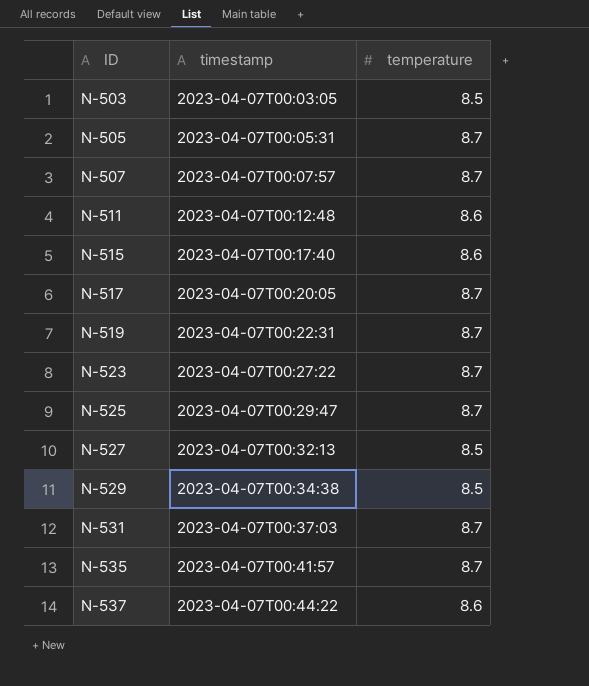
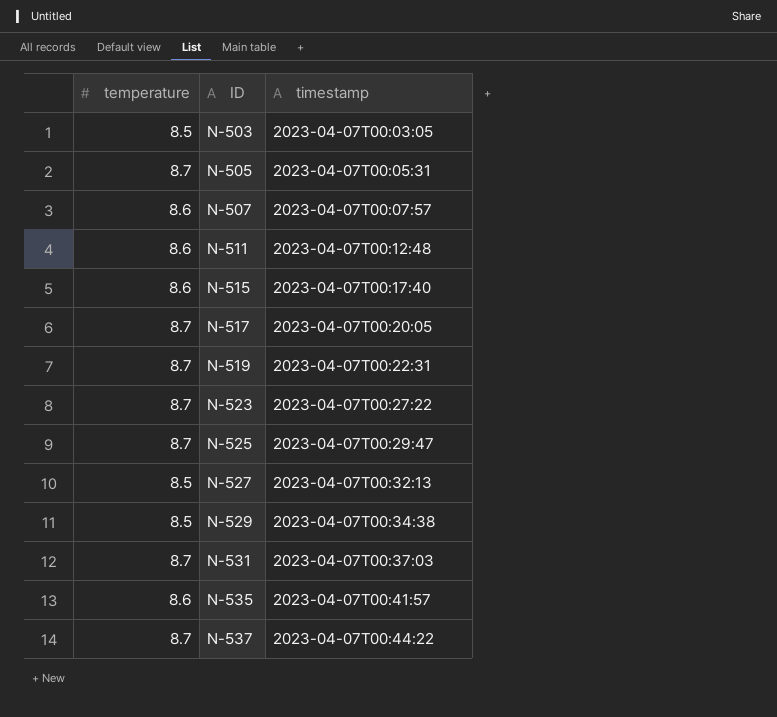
column temperature | position: 3 -> 1
N-507 | temperature: 8.7 -> 8.6
N-535 | temperature: 8.7 -> 8.6
N-537 | temperature: 8.6 -> 8.7

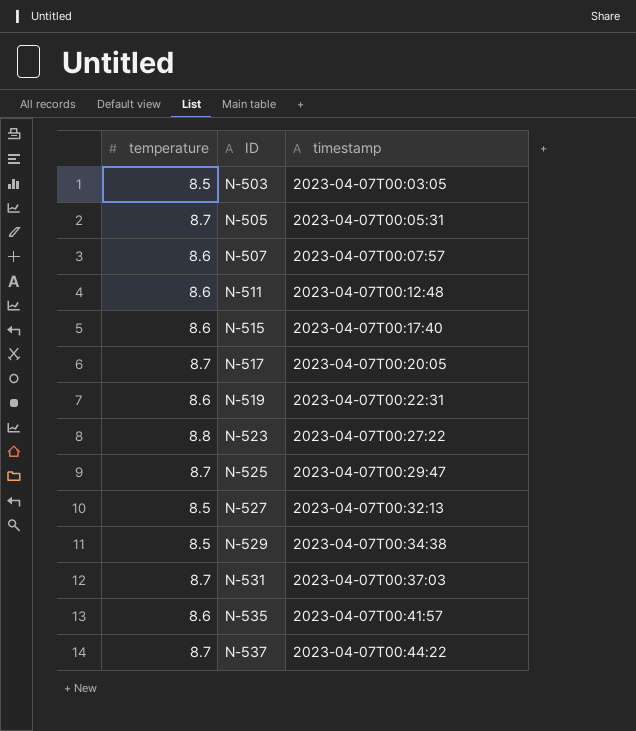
N-519 | temperature: 8.7 -> 8.6
N-523 | temperature: 8.7 -> 8.8

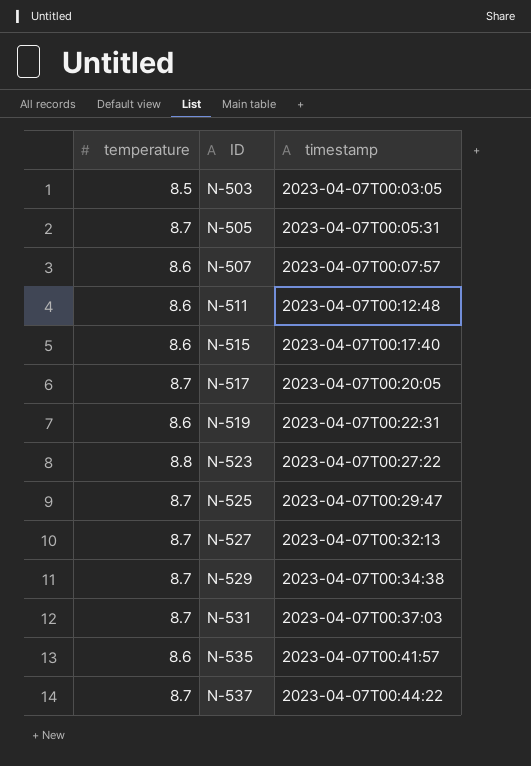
N-527 | temperature: 8.5 -> 8.7
N-529 | temperature: 8.5 -> 8.7

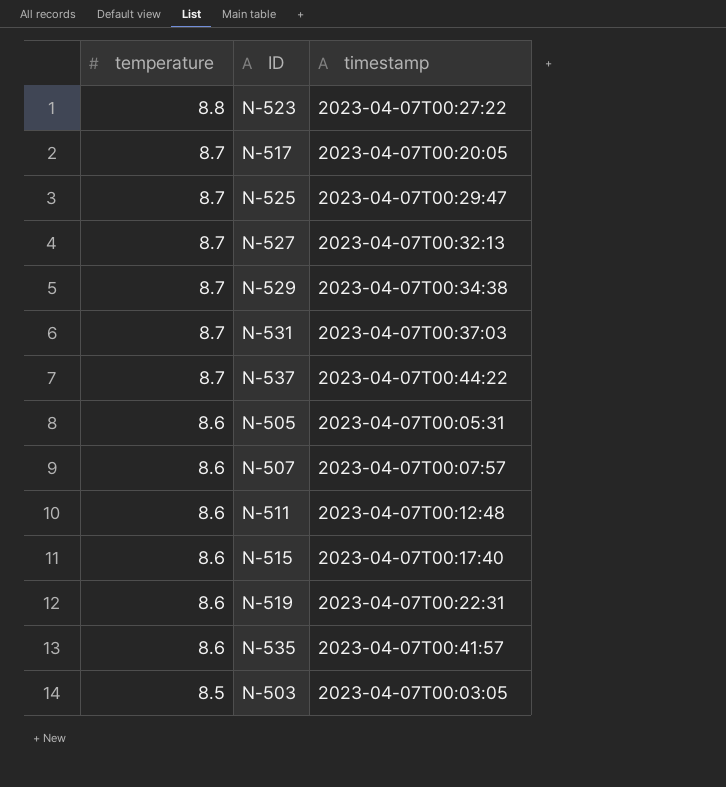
row order: ID ascending -> temperature descending
N-505 | temperature: 8.7 -> 8.6

